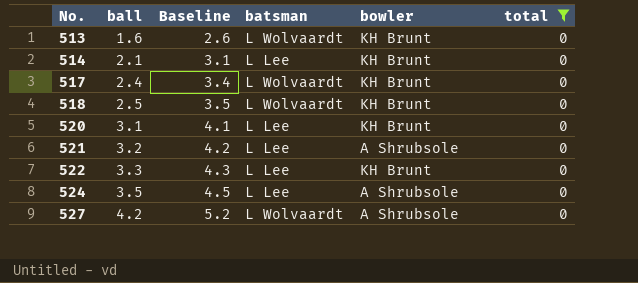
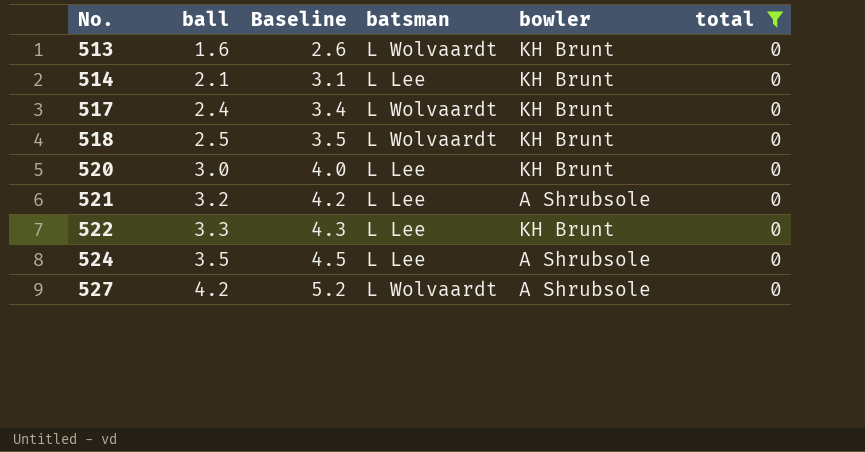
520 | ball: 3.1 -> 3.0
520 | Baseline: 4.1 -> 4.0

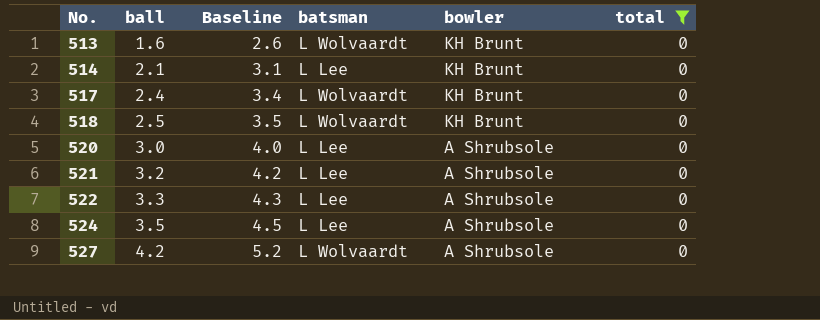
520 | bowler: KH Brunt -> A Shrubsole
522 | bowler: KH Brunt -> A Shrubsole

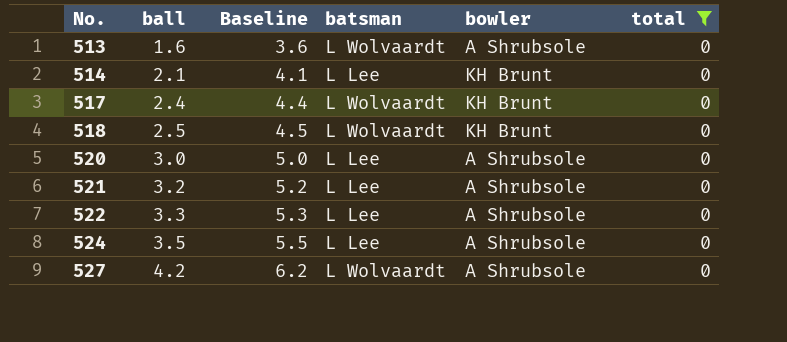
column Baseline | formula: [ball] + 1 -> [ball] + 2
513 | bowler: KH Brunt -> A Shrubsole

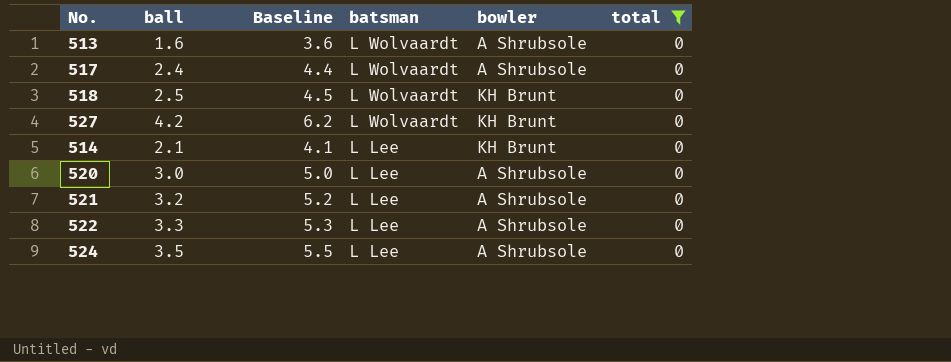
row order: No. ascending -> batsman descending
517 | bowler: KH Brunt -> A Shrubsole
527 | bowler: A Shrubsole -> KH Brunt

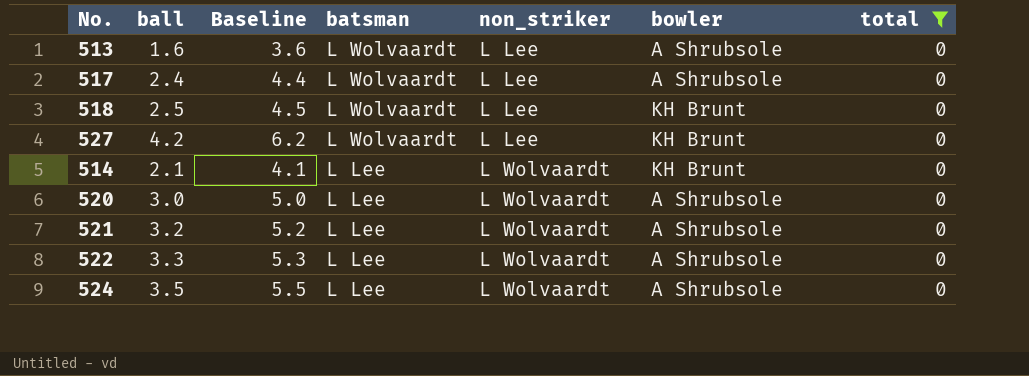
column non_striker | position: none -> 5

